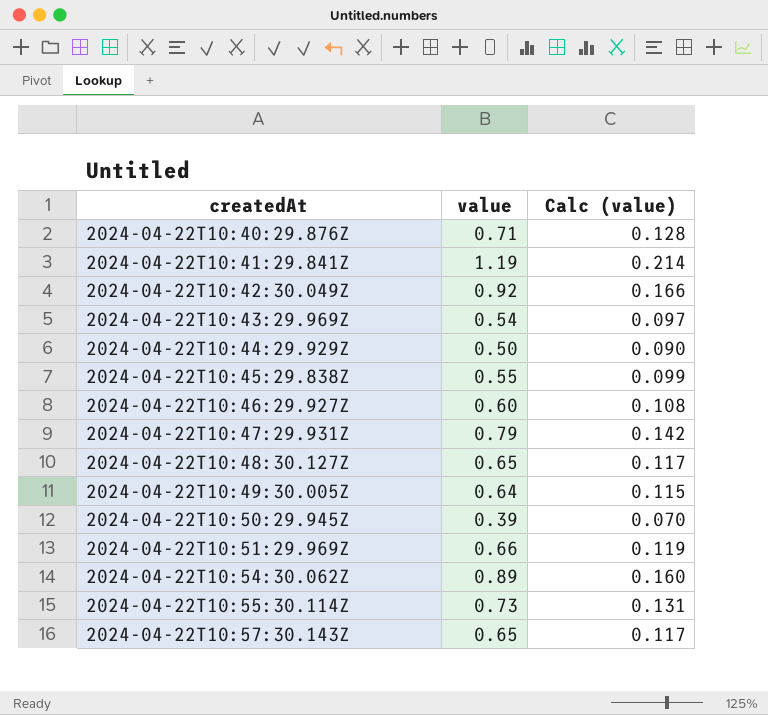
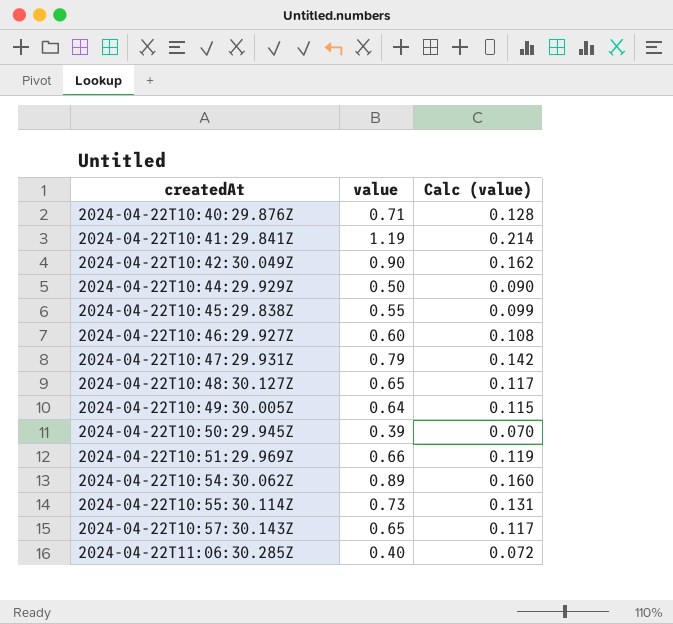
row 2024-04-22T10:43:29.969Z: 0.54 | 0.097 -> none
2024-04-22T10:42:30.049Z | value: 0.92 -> 0.90
2024-04-22T10:42:30.049Z | Calc (value): 0.166 -> 0.162
row 2024-04-22T11:06:30.285Z: none -> 0.40 | 0.072

